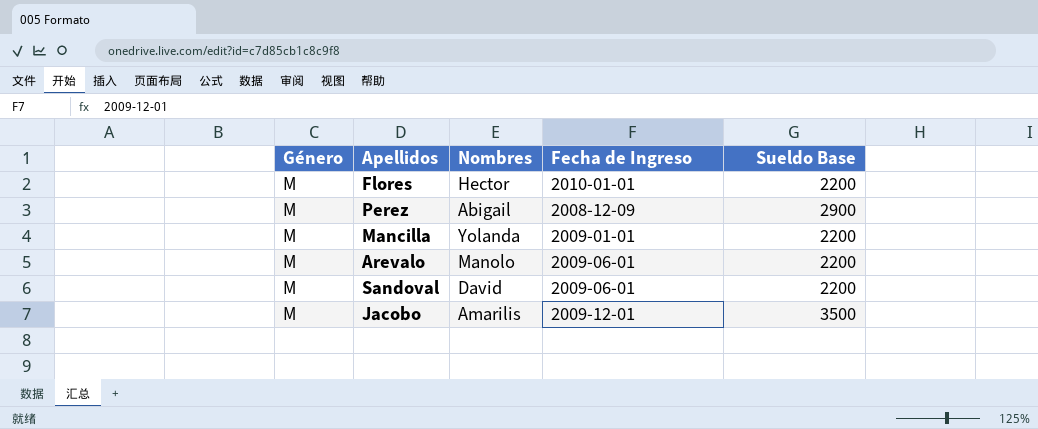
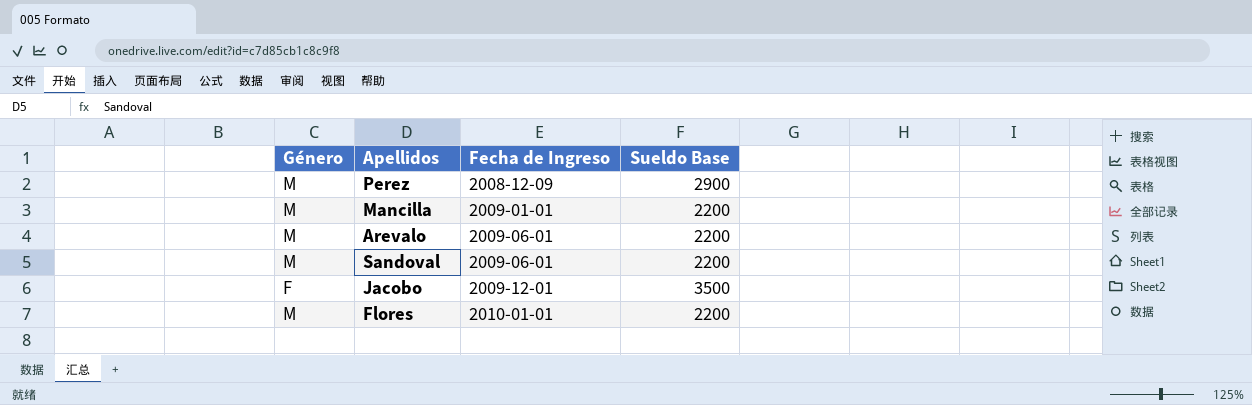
row order: none -> Fecha de Ingreso ascending
column Nombres | position: 3 -> none
Jacobo | Género: M -> F

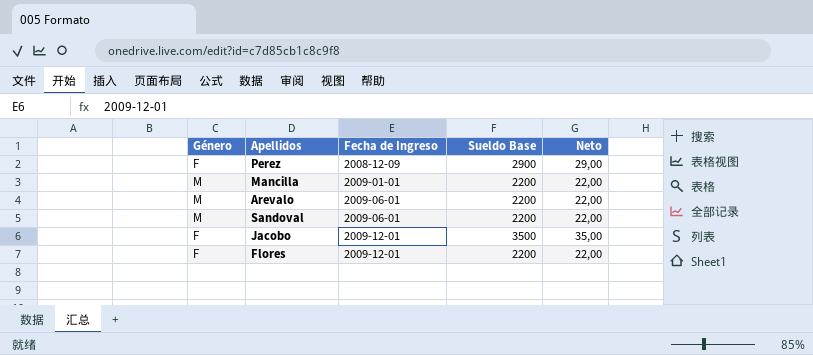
column Neto | formula: none -> [Sueldo Base] * 0,01
Perez | Género: M -> F
Flores | Género: M -> F
Flores | Fecha de Ingreso: 2010-01-01 -> 2009-12-01

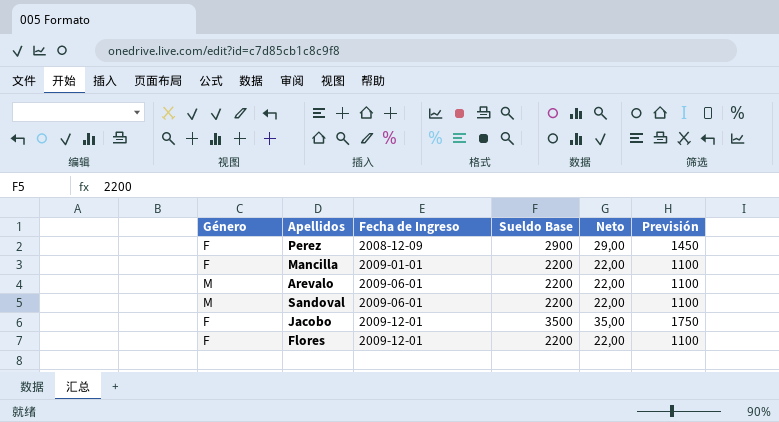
column Previsión | formula: none -> [Sueldo Base] * 0,5
Mancilla | Género: M -> F

